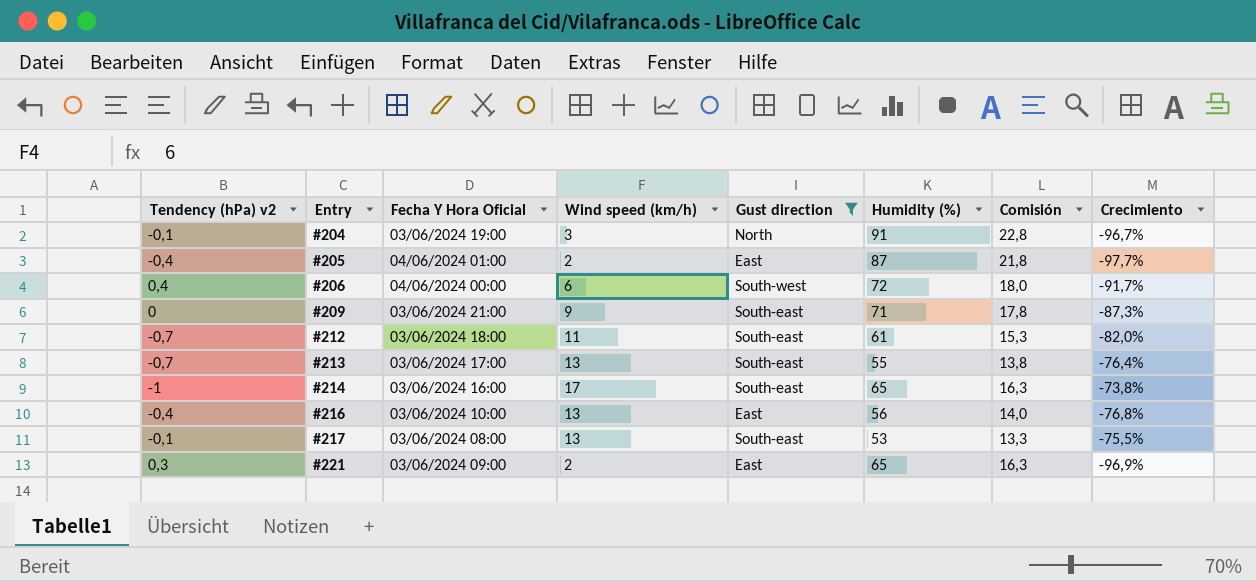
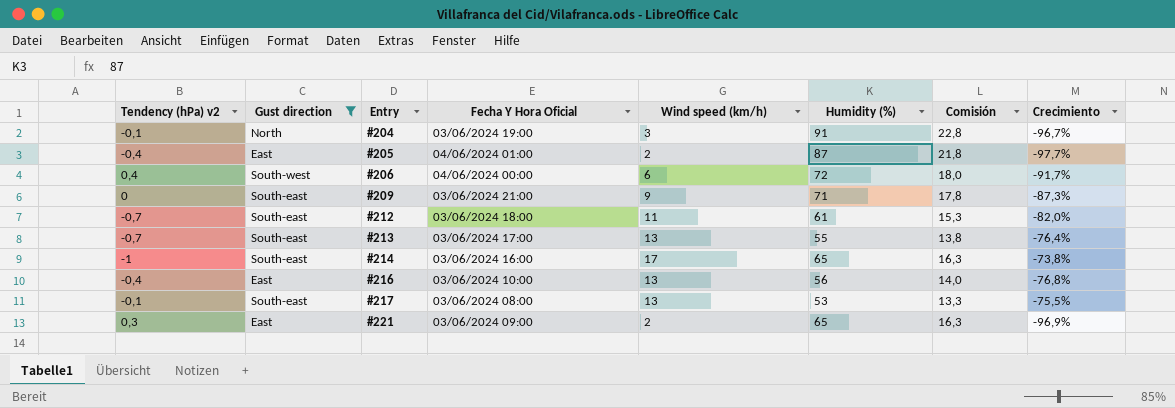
column Gust direction | position: 5 -> 2

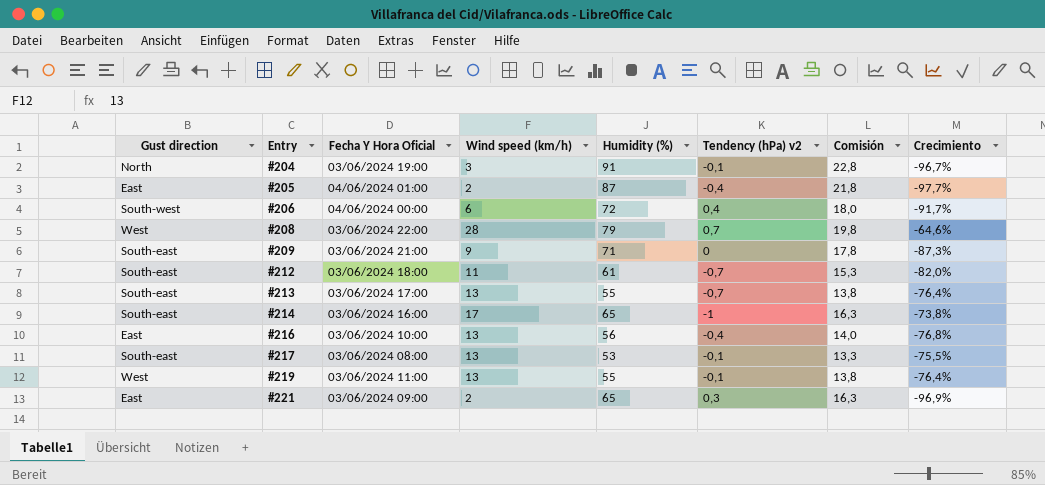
filter: Gust direction != West -> none
column Tendency (hPa) v2 | position: 1 -> 6

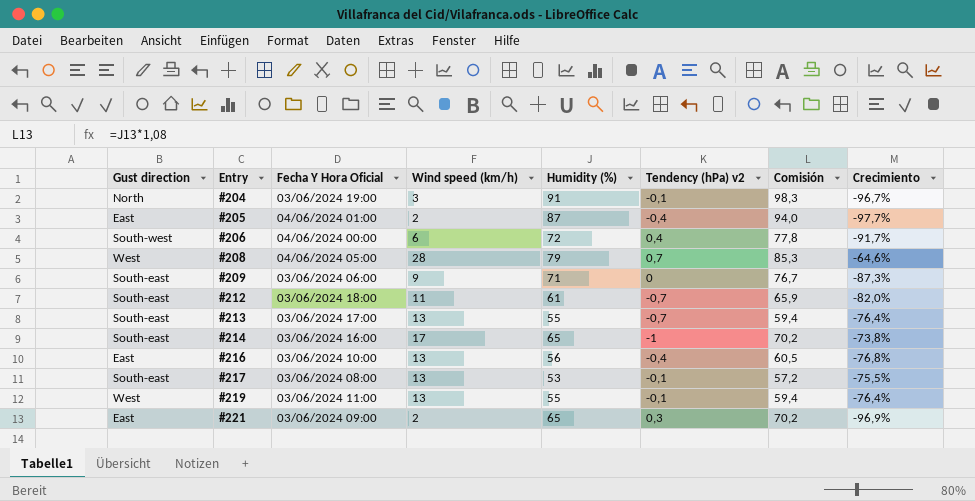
column Comisión | formula: [Humidity (%)] * 0,25 -> [Humidity (%)] * 1,08
#208 | Fecha Y Hora Oficial: 03/06/2024 22:00 -> 04/06/2024 05:00
#209 | Fecha Y Hora Oficial: 03/06/2024 21:00 -> 03/06/2024 06:00

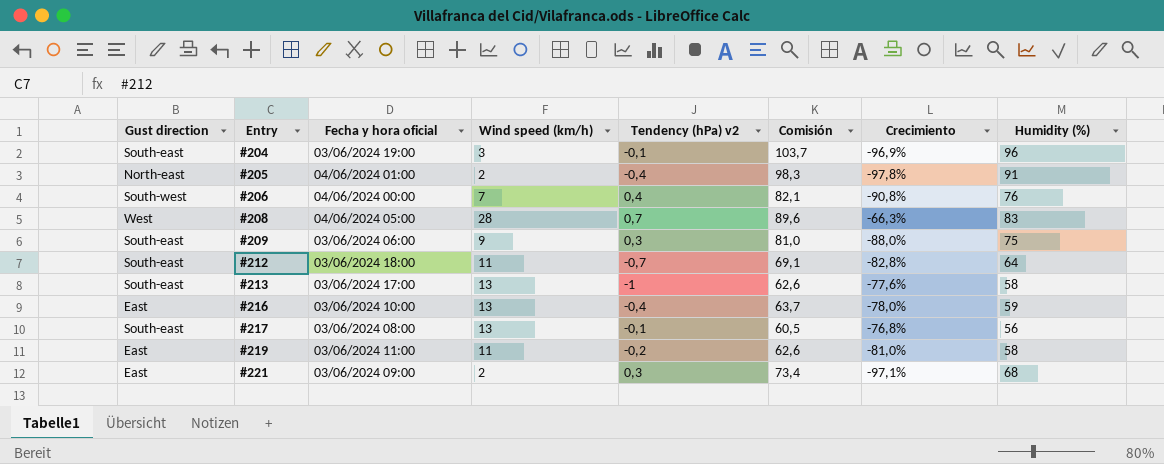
column name: Fecha Y Hora Oficial -> Fecha y hora oficial
column Humidity (%) | position: 5 -> 8
row #214: South-east | 03/06/2024 16:00 | 17 | 65 | -1 | 70,2 | -73,8% -> none
#204 | Gust direction: North -> South-east
#204 | Comisión: 98,3 -> 103,7
#204 | Crecimiento: -96,7% -> -96,9%
#204 | Humidity (%): 91 -> 96
#205 | Gust direction: East -> North-east
#205 | Comisión: 94,0 -> 98,3
#205 | Crecimiento: -97,7% -> -97,8%
#205 | Humidity (%): 87 -> 91
#206 | Wind speed (km/h): 6 -> 7
#206 | Comisión: 77,8 -> 82,1
#206 | Crecimiento: -91,7% -> -90,8%
#206 | Humidity (%): 72 -> 76
#208 | Comisión: 85,3 -> 89,6
#208 | Crecimiento: -64,6% -> -66,3%
#208 | Humidity (%): 79 -> 83
#209 | Tendency (hPa) v2: 0 -> 0,3
#209 | Comisión: 76,7 -> 81,0
#209 | Crecimiento: -87,3% -> -88,0%
#209 | Humidity (%): 71 -> 75
#212 | Comisión: 65,9 -> 69,1
#212 | Crecimiento: -82,0% -> -82,8%
#212 | Humidity (%): 61 -> 64
#213 | Tendency (hPa) v2: -0,7 -> -1
#213 | Comisión: 59,4 -> 62,6
#213 | Crecimiento: -76,4% -> -77,6%
#213 | Humidity (%): 55 -> 58
#216 | Comisión: 60,5 -> 63,7
#216 | Crecimiento: -76,8% -> -78,0%
#216 | Humidity (%): 56 -> 59
#217 | Comisión: 57,2 -> 60,5
#217 | Crecimiento: -75,5% -> -76,8%
#217 | Humidity (%): 53 -> 56
#219 | Gust direction: West -> East
#219 | Wind speed (km/h): 13 -> 11
#219 | Tendency (hPa) v2: -0,1 -> -0,2
#219 | Comisión: 59,4 -> 62,6
#219 | Crecimiento: -76,4% -> -81,0%
#219 | Humidity (%): 55 -> 58
#221 | Comisión: 70,2 -> 73,4
#221 | Crecimiento: -96,9% -> -97,1%
#221 | Humidity (%): 65 -> 68

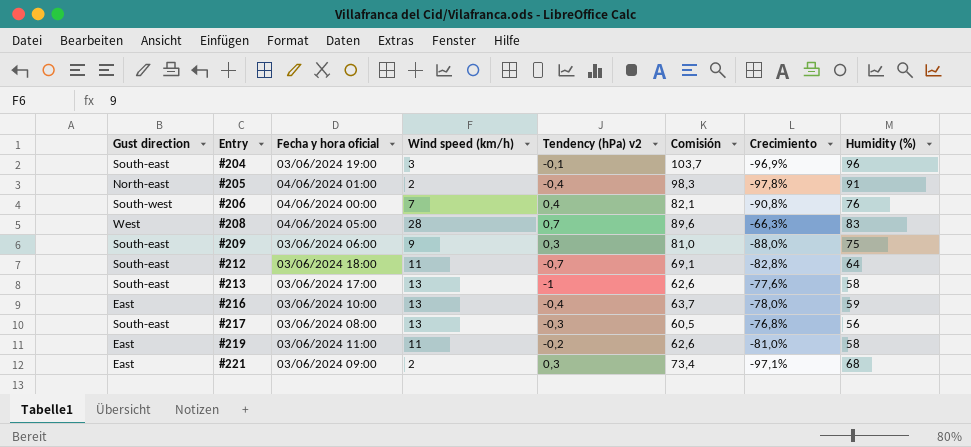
#217 | Tendency (hPa) v2: -0,1 -> -0,3

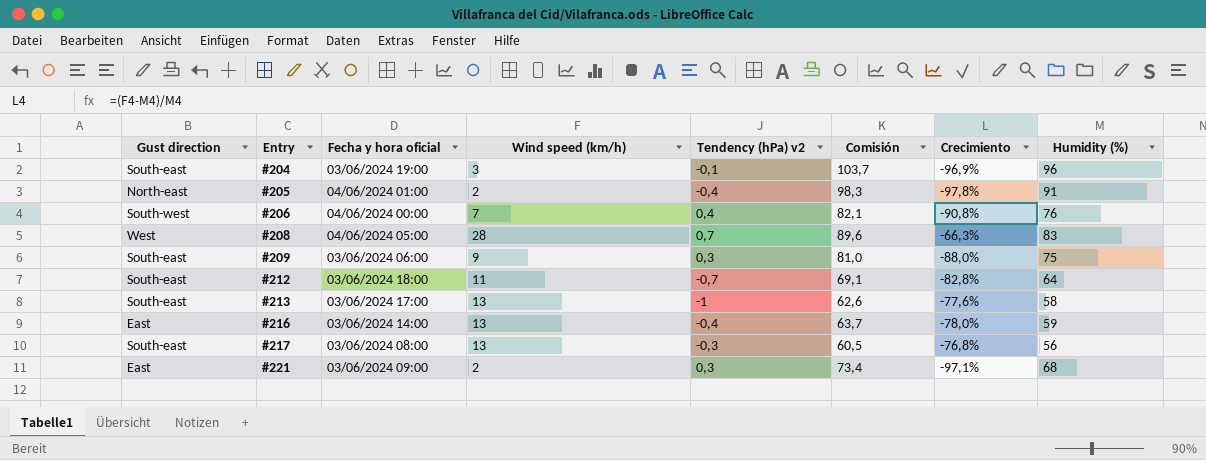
row #219: East | 03/06/2024 11:00 | 11 | -0,2 | 62,6 | -81,0% | 58 -> none
#216 | Fecha y hora oficial: 03/06/2024 10:00 -> 03/06/2024 14:00

